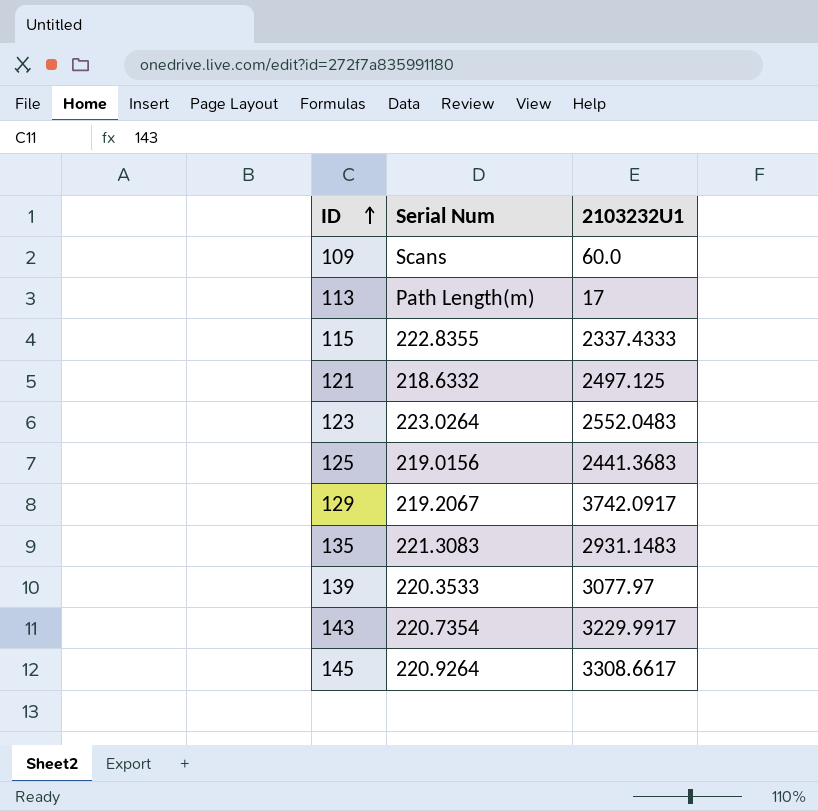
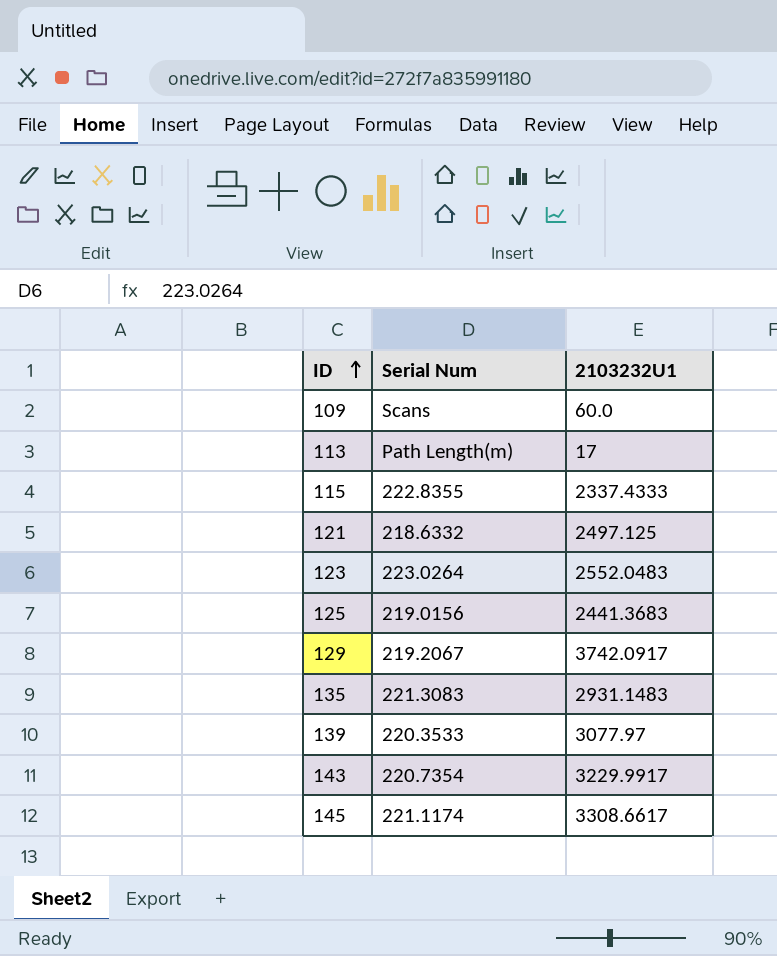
145 | Serial Num: 220.9264 -> 221.1174

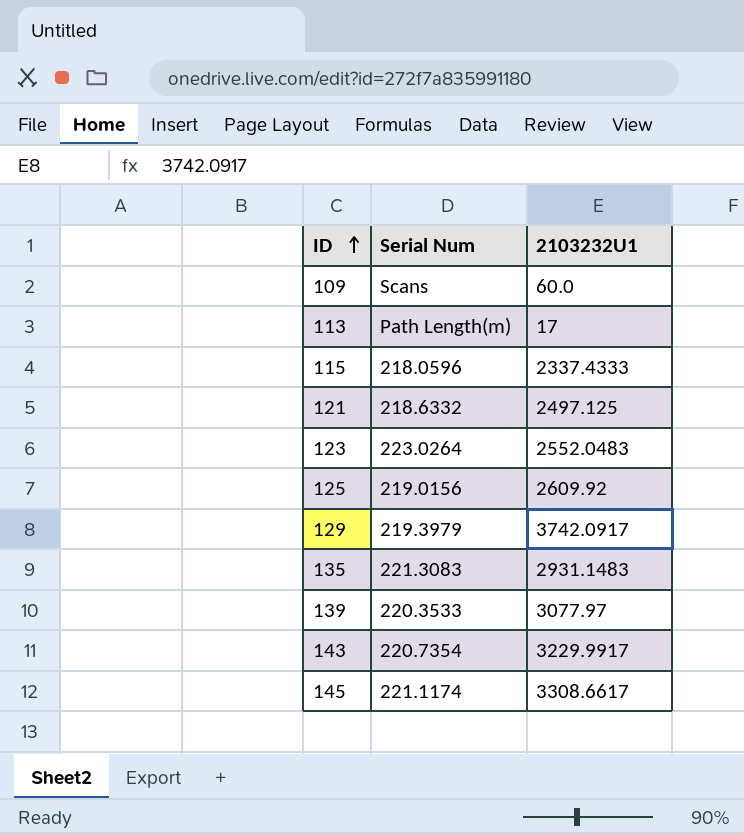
115 | Serial Num: 222.8355 -> 218.0596
125 | 2103232U1: 2441.3683 -> 2609.92
129 | Serial Num: 219.2067 -> 219.3979

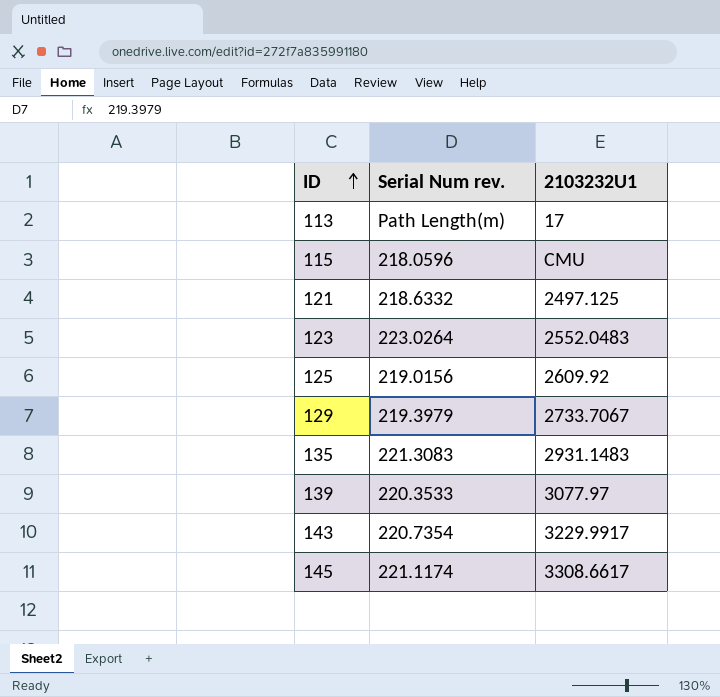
column name: Serial Num -> Serial Num rev.
row 109: Scans | 60.0 -> none
115 | 2103232U1: 2337.4333 -> CMU
129 | 2103232U1: 3742.0917 -> 2733.7067

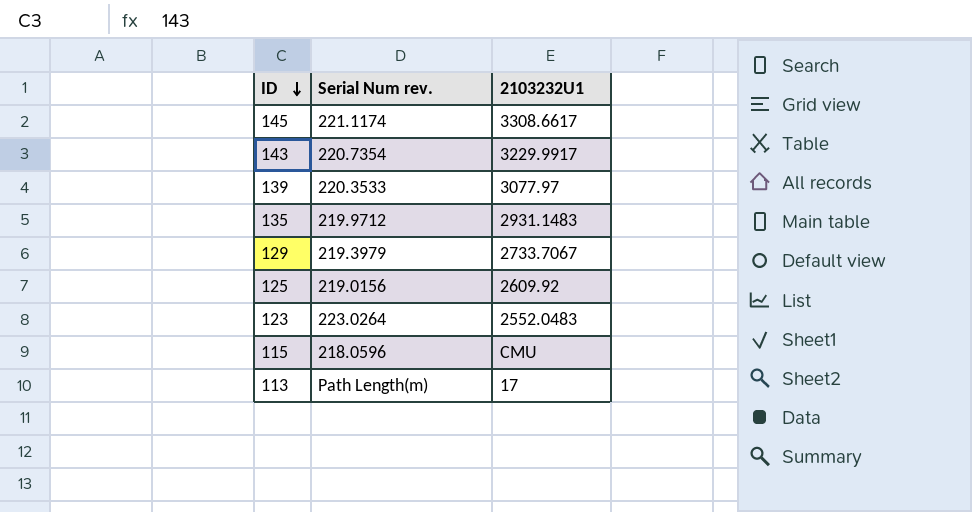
row order: ID ascending -> ID descending
row 121: 218.6332 | 2497.125 -> none
135 | Serial Num rev.: 221.3083 -> 219.9712

